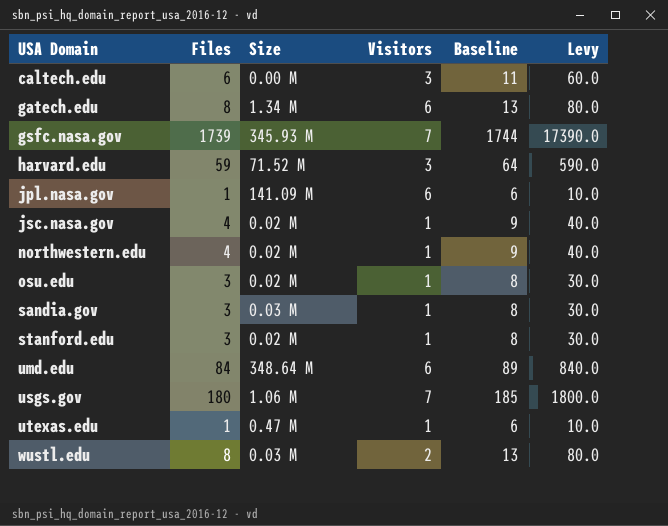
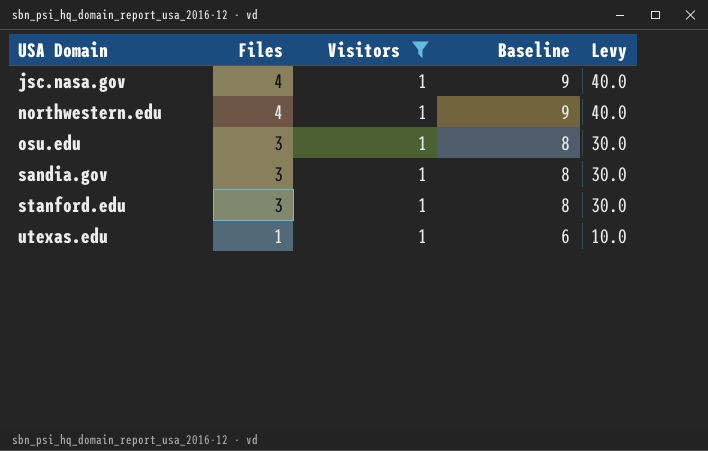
filter: none -> Visitors = 1
column Size | position: 3 -> none

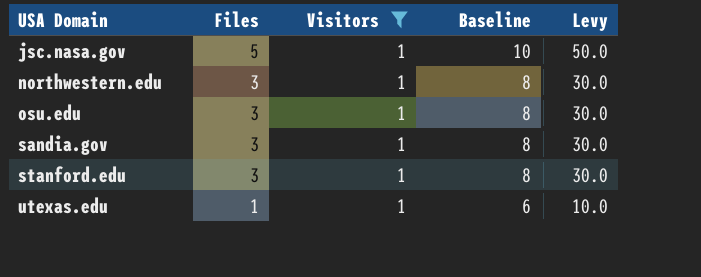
jsc.nasa.gov | Files: 4 -> 5
jsc.nasa.gov | Baseline: 9 -> 10
jsc.nasa.gov | Levy: 40.0 -> 50.0
northwestern.edu | Files: 4 -> 3
northwestern.edu | Baseline: 9 -> 8
northwestern.edu | Levy: 40.0 -> 30.0

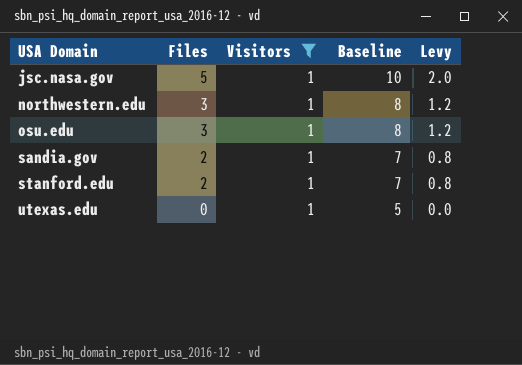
column Levy | formula: [Files] * 10 -> [Files] * 0.4
sandia.gov | Files: 3 -> 2
sandia.gov | Baseline: 8 -> 7
stanford.edu | Files: 3 -> 2
stanford.edu | Baseline: 8 -> 7
utexas.edu | Files: 1 -> 0
utexas.edu | Baseline: 6 -> 5

